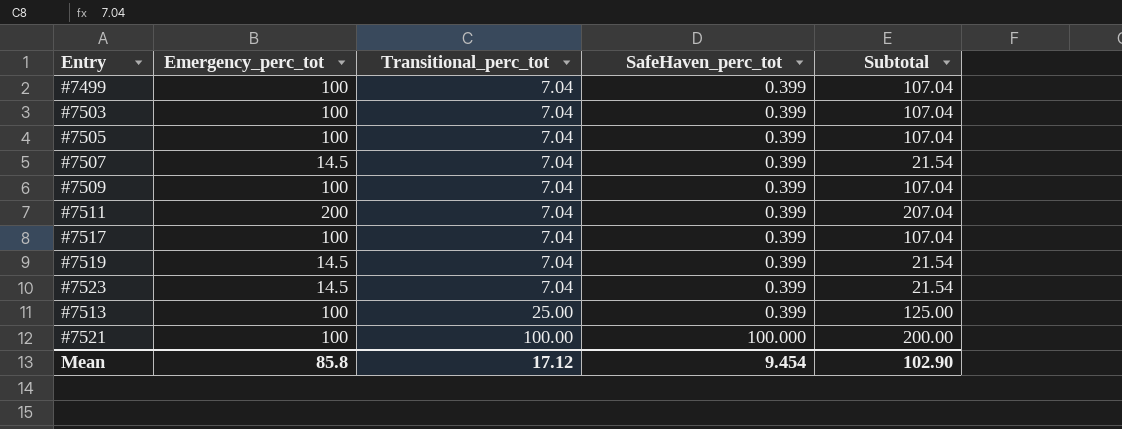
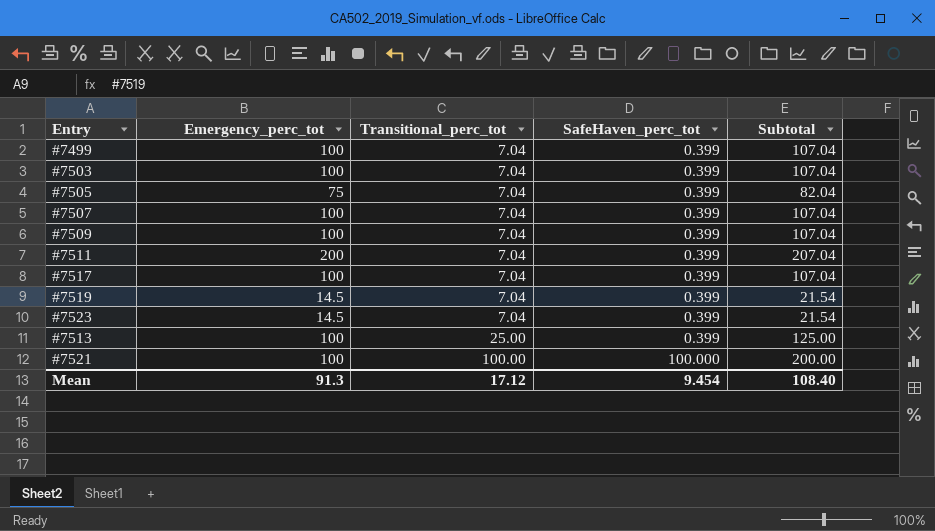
#7505 | Emergency_perc_tot: 100 -> 75
#7505 | Subtotal: 107.04 -> 82.04
#7507 | Emergency_perc_tot: 14.5 -> 100
#7507 | Subtotal: 21.54 -> 107.04
Mean | Emergency_perc_tot: 85.8 -> 91.3
Mean | Subtotal: 102.90 -> 108.40

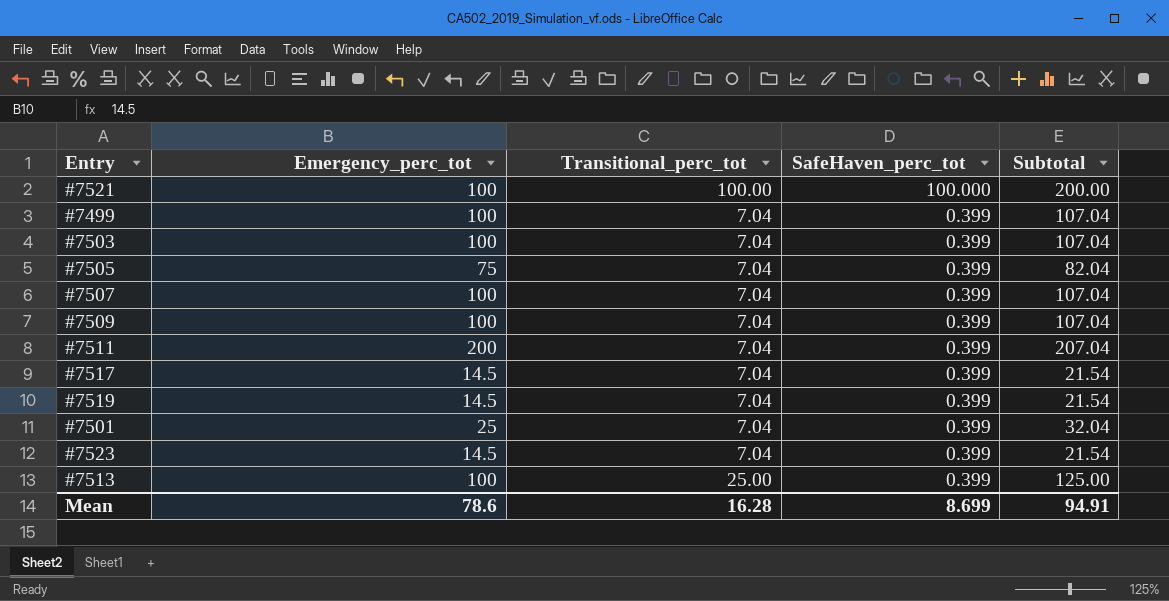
row order: Transitional_perc_tot ascending -> SafeHaven_perc_tot descending
#7517 | Emergency_perc_tot: 100 -> 14.5
#7517 | Subtotal: 107.04 -> 21.54
row #7501: none -> 25 | 7.04 | 0.399 | 32.04
Mean | Emergency_perc_tot: 91.3 -> 78.6
Mean | Transitional_perc_tot: 17.12 -> 16.28
Mean | SafeHaven_perc_tot: 9.454 -> 8.699
Mean | Subtotal: 108.40 -> 94.91

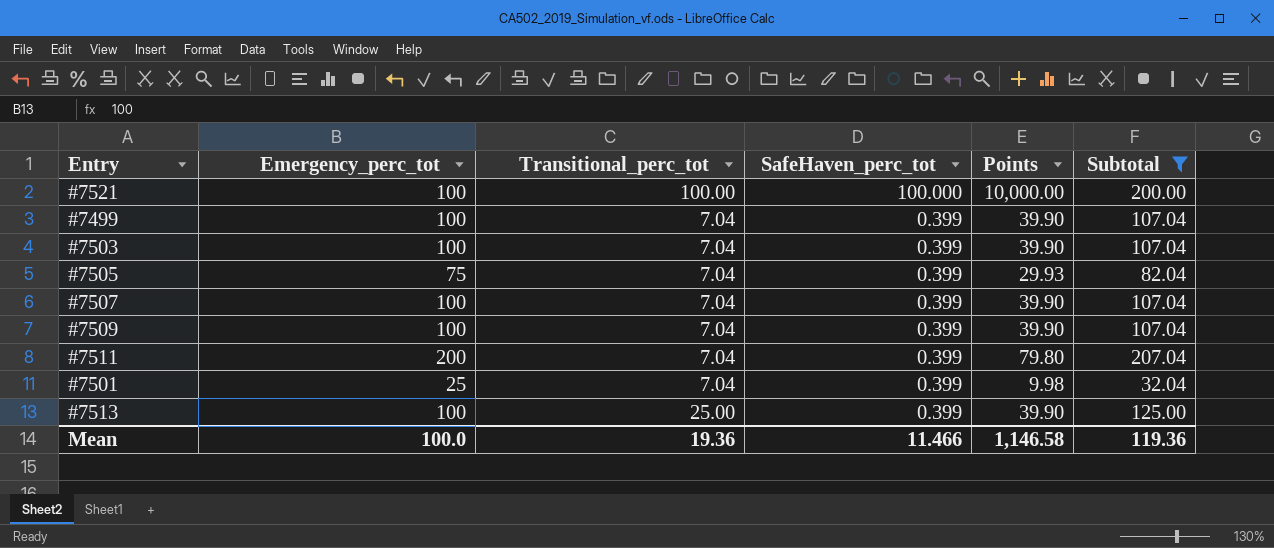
filter: none -> Subtotal != 21.54
column Points | formula: none -> [Emergency_perc_tot] * [SafeHaven_perc_tot]
Mean | Emergency_perc_tot: 78.6 -> 100.0
Mean | Transitional_perc_tot: 16.28 -> 19.36
Mean | SafeHaven_perc_tot: 8.699 -> 11.466
Mean | Subtotal: 94.91 -> 119.36

